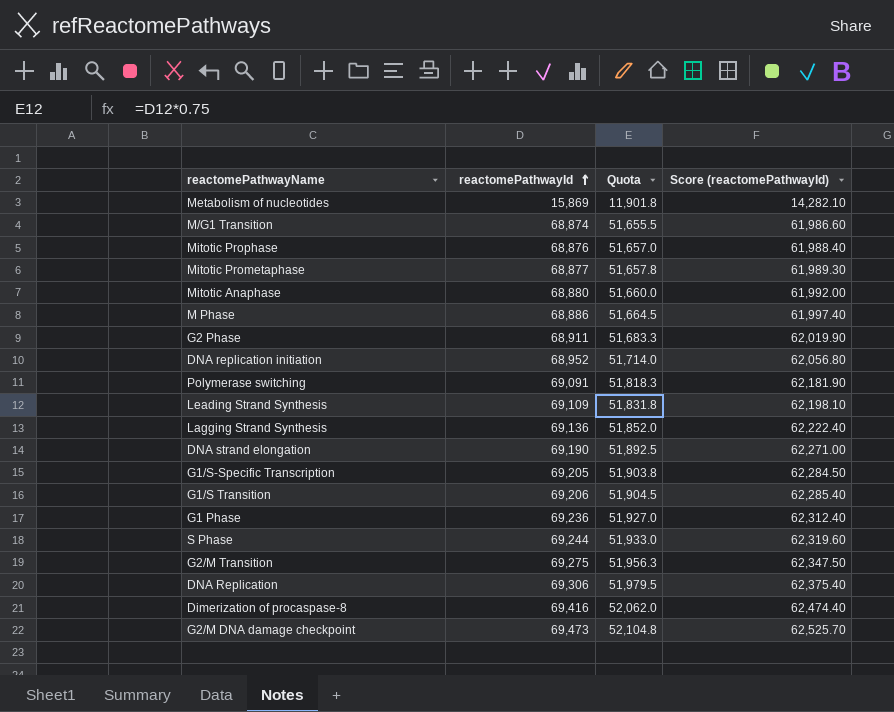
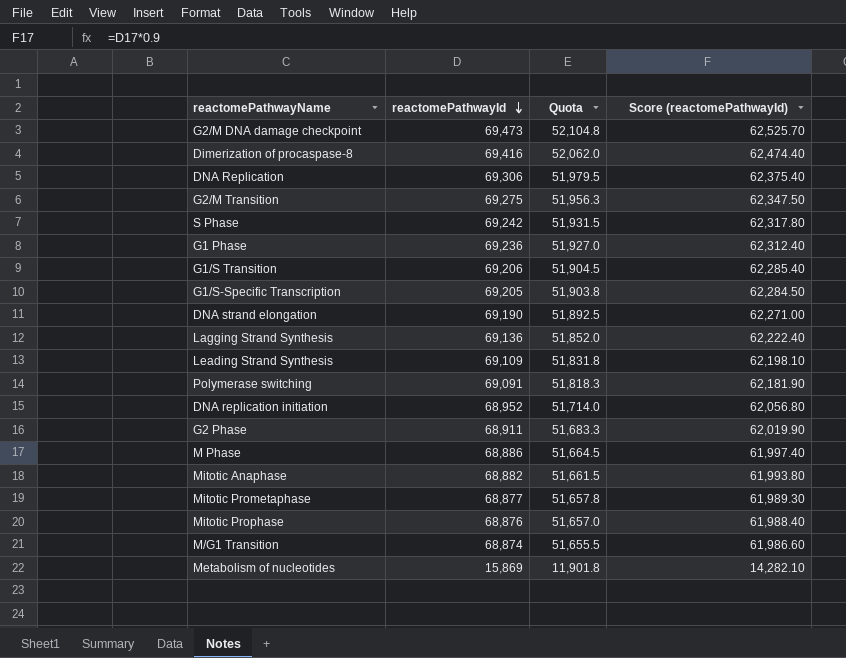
row order: reactomePathwayId ascending -> reactomePathwayId descending
S Phase | reactomePathwayId: 69,244 -> 69,242
S Phase | Quota: 51,933.0 -> 51,931.5
S Phase | Score (reactomePathwayId): 62,319.60 -> 62,317.80
Mitotic Anaphase | reactomePathwayId: 68,880 -> 68,882
Mitotic Anaphase | Quota: 51,660.0 -> 51,661.5
Mitotic Anaphase | Score (reactomePathwayId): 61,992.00 -> 61,993.80

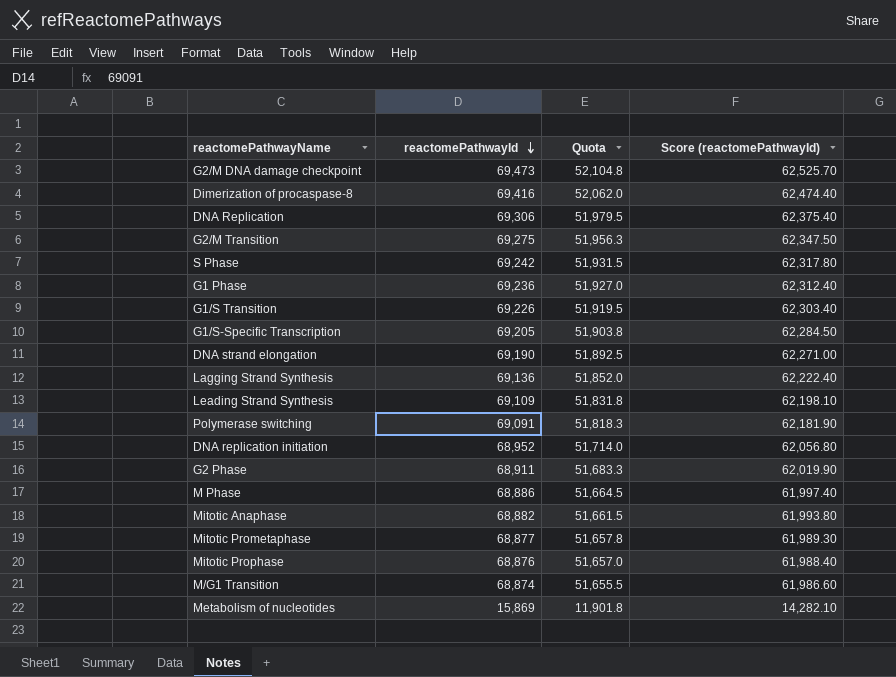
G1/S Transition | reactomePathwayId: 69,206 -> 69,226
G1/S Transition | Quota: 51,904.5 -> 51,919.5
G1/S Transition | Score (reactomePathwayId): 62,285.40 -> 62,303.40

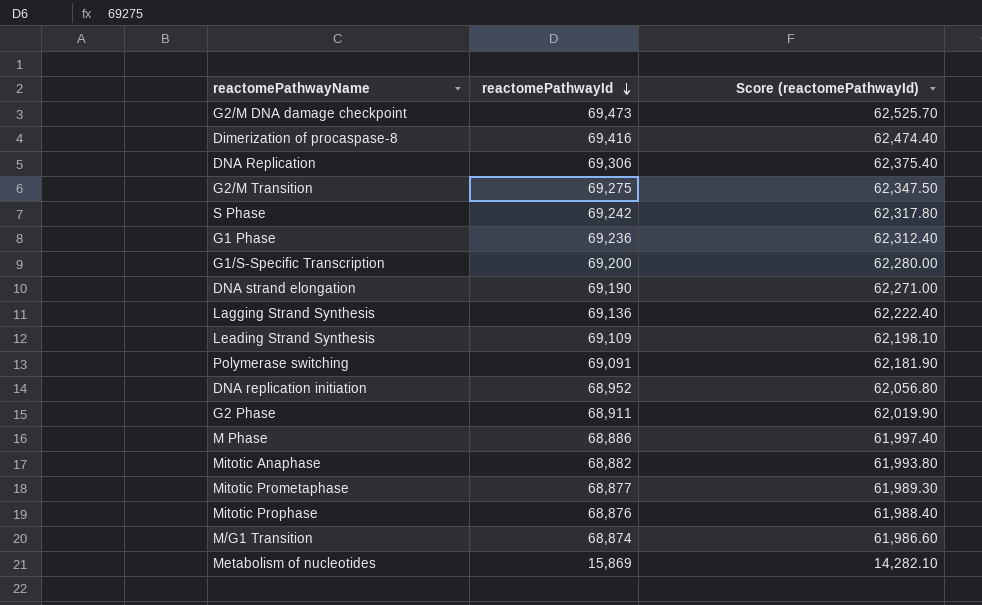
column Quota | formula: [reactomePathwayId] * 0.75 -> none
row G1/S Transition: 69,226 | 51,919.5 | 62,303.40 -> none
G1/S-Specific Transcription | reactomePathwayId: 69,205 -> 69,200
G1/S-Specific Transcription | Score (reactomePathwayId): 62,284.50 -> 62,280.00

